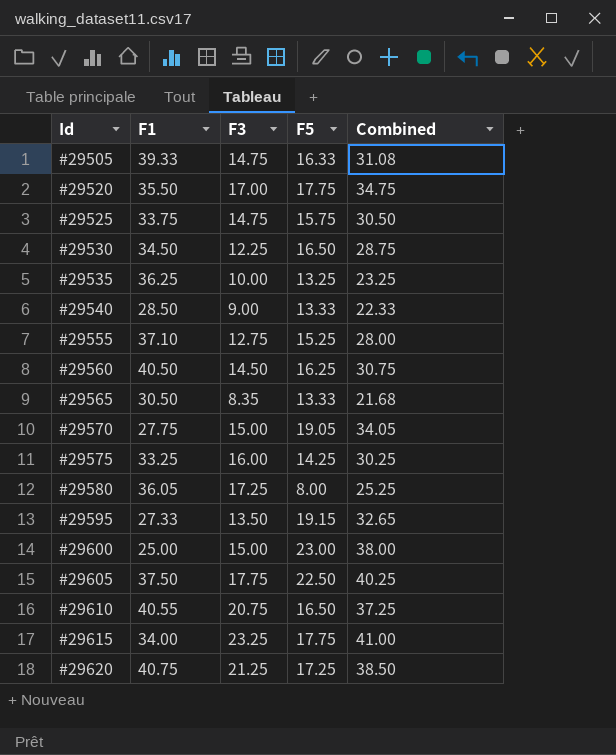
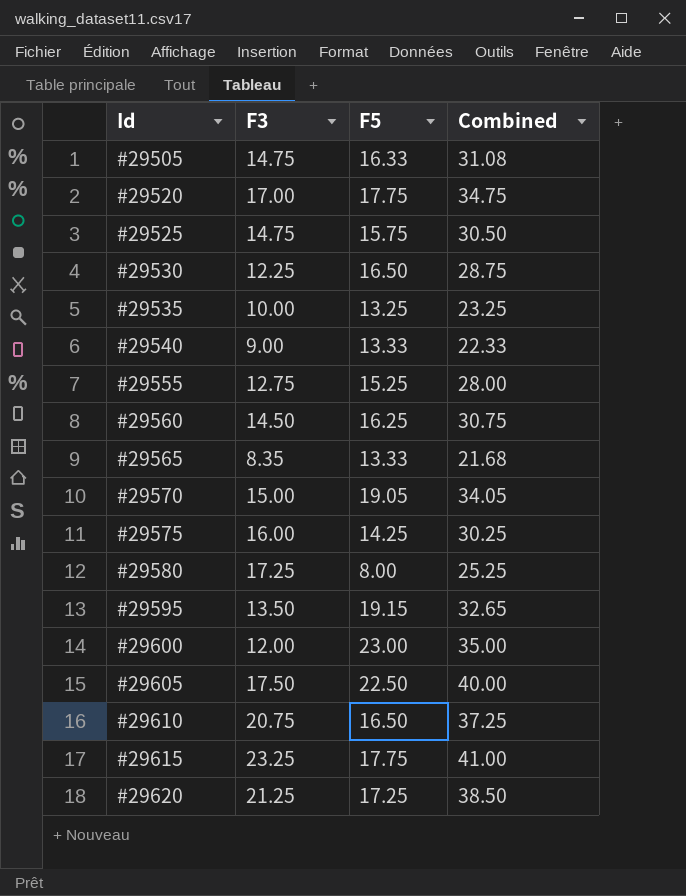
column F1 | position: 2 -> none
#29600 | F3: 15.00 -> 12.00
#29600 | Combined: 38.00 -> 35.00
#29605 | F3: 17.75 -> 17.50
#29605 | Combined: 40.25 -> 40.00

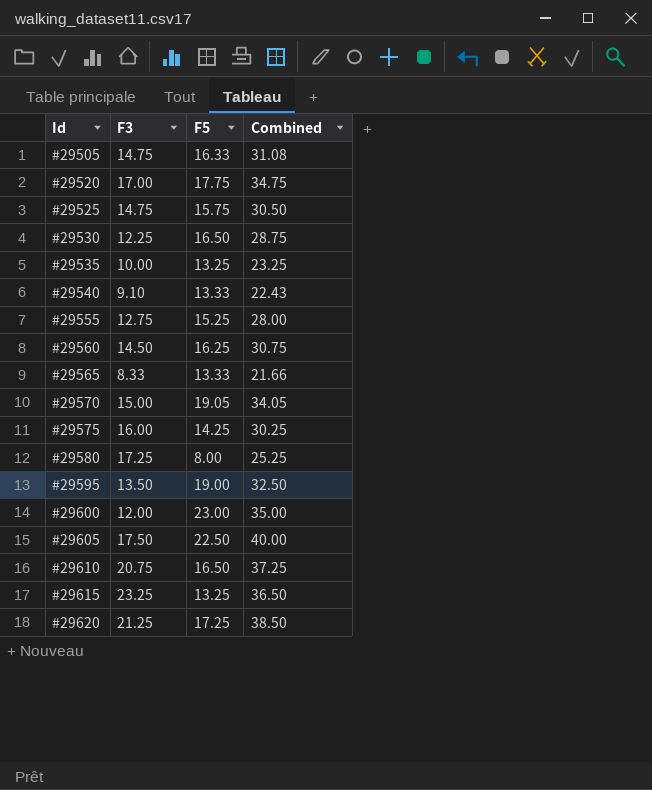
#29540 | F3: 9.00 -> 9.10
#29540 | Combined: 22.33 -> 22.43
#29565 | F3: 8.35 -> 8.33
#29565 | Combined: 21.68 -> 21.66
#29595 | F5: 19.15 -> 19.00
#29595 | Combined: 32.65 -> 32.50
#29615 | F5: 17.75 -> 13.25
#29615 | Combined: 41.00 -> 36.50

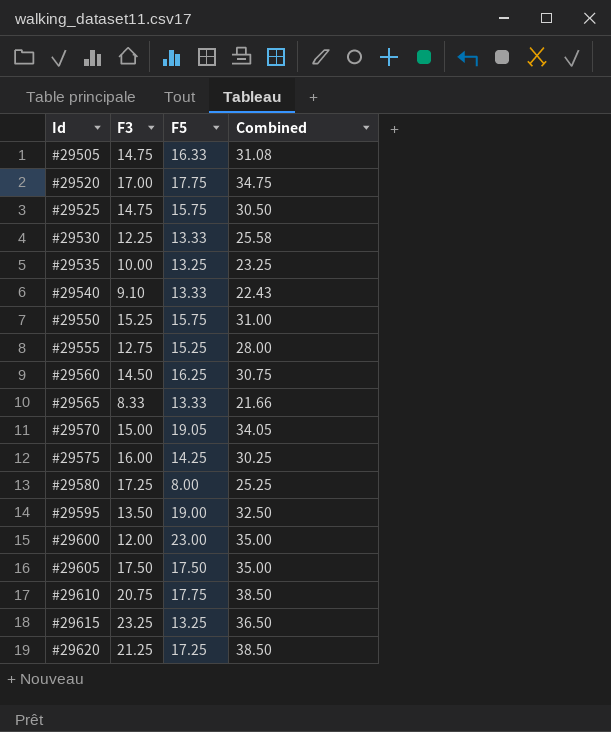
#29530 | F5: 16.50 -> 13.33
#29530 | Combined: 28.75 -> 25.58
row #29550: none -> 15.25 | 15.75 | 31.00
#29605 | F5: 22.50 -> 17.50
#29605 | Combined: 40.00 -> 35.00
#29610 | F5: 16.50 -> 17.75
#29610 | Combined: 37.25 -> 38.50

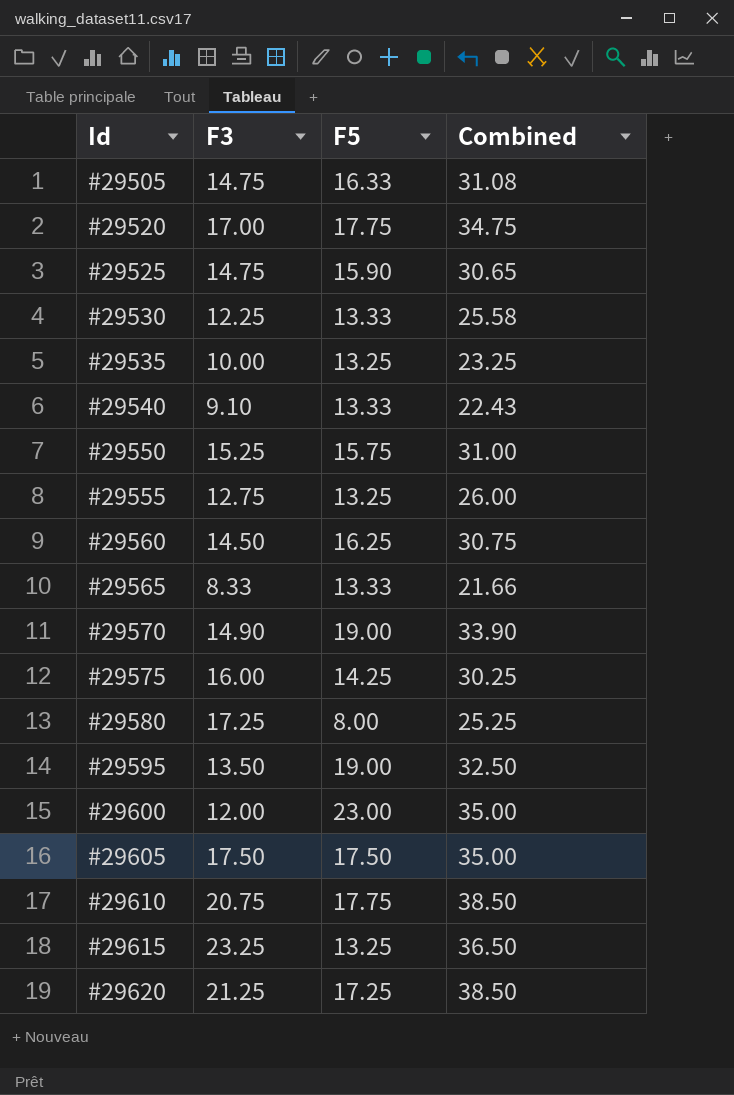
#29525 | F5: 15.75 -> 15.90
#29525 | Combined: 30.50 -> 30.65
#29555 | F5: 15.25 -> 13.25
#29555 | Combined: 28.00 -> 26.00
#29570 | F3: 15.00 -> 14.90
#29570 | F5: 19.05 -> 19.00
#29570 | Combined: 34.05 -> 33.90

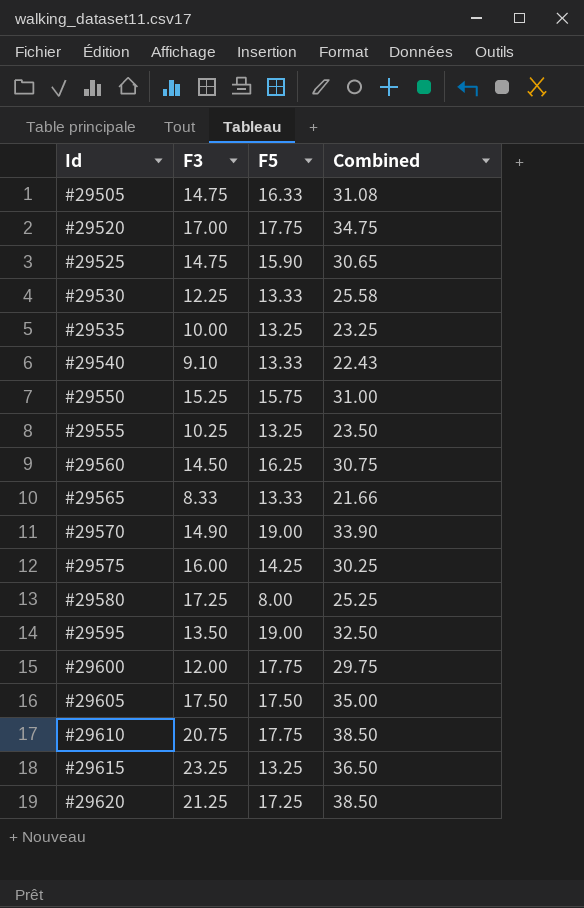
#29555 | F3: 12.75 -> 10.25
#29555 | Combined: 26.00 -> 23.50
#29600 | F5: 23.00 -> 17.75
#29600 | Combined: 35.00 -> 29.75

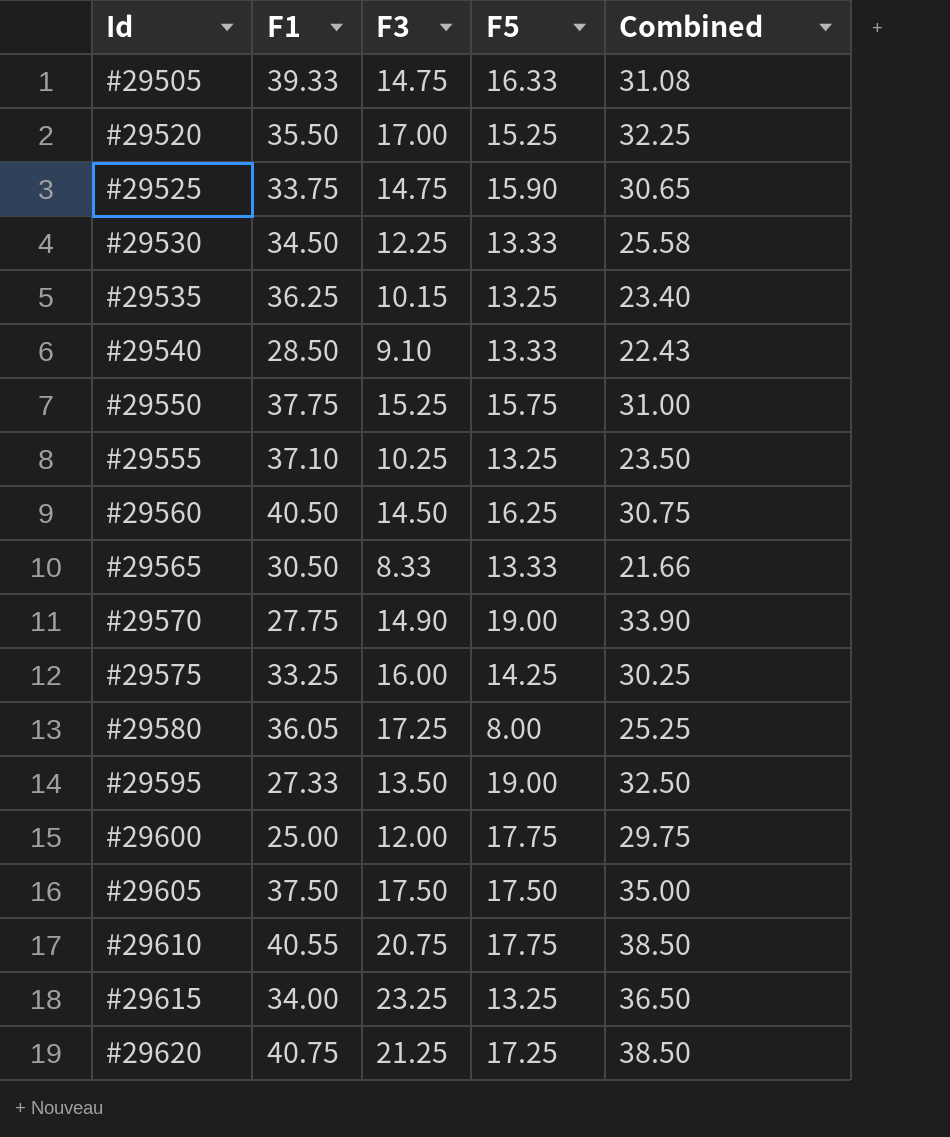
column F1 | position: none -> 2
#29520 | F5: 17.75 -> 15.25
#29520 | Combined: 34.75 -> 32.25
#29535 | F3: 10.00 -> 10.15
#29535 | Combined: 23.25 -> 23.40

